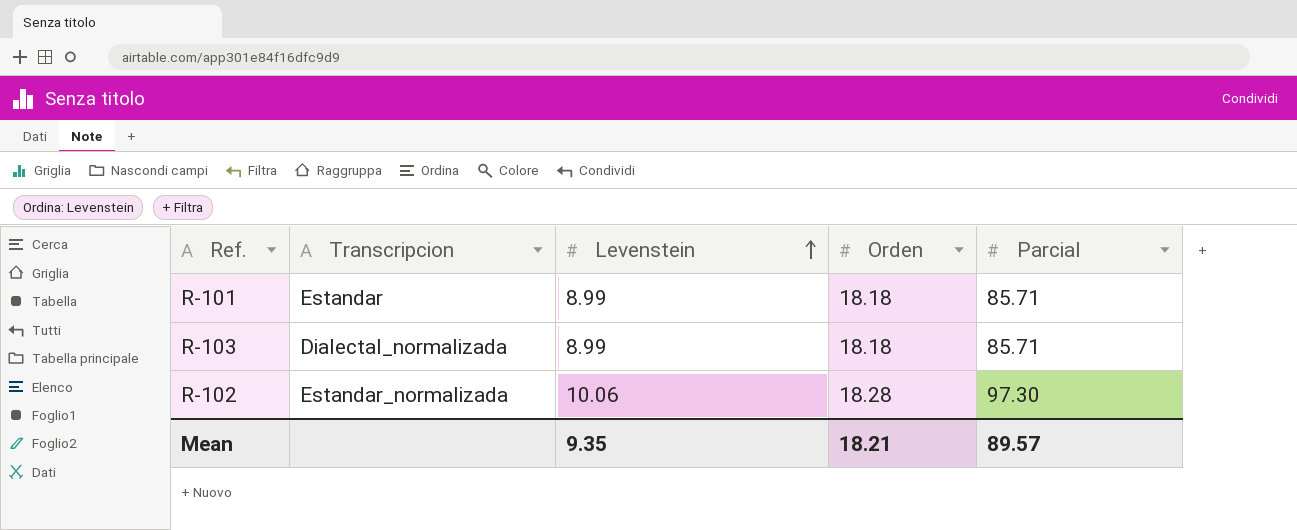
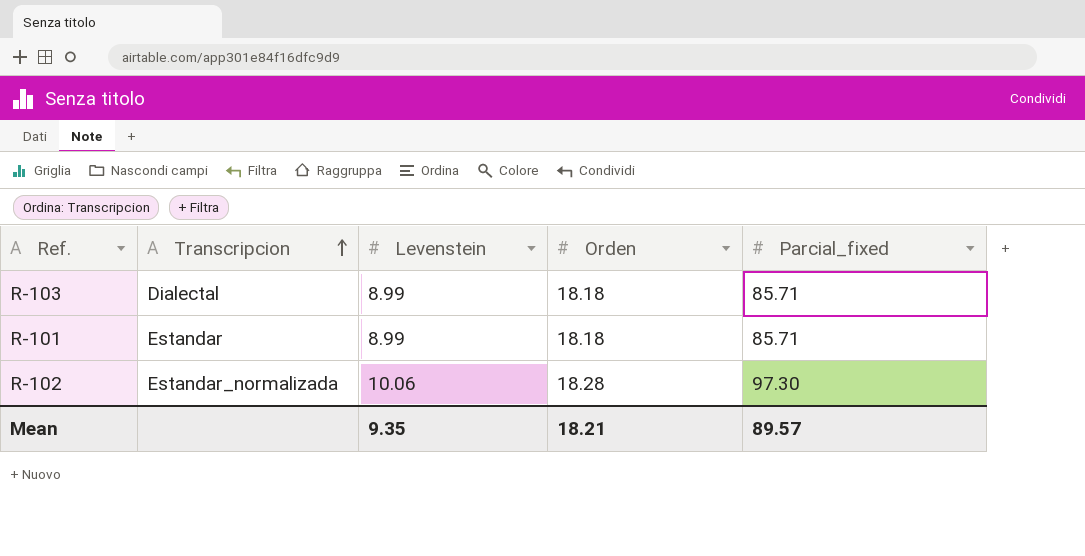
row order: Levenstein ascending -> Transcripcion ascending
column name: Parcial -> Parcial_fixed
R-103 | Transcripcion: Dialectal_normalizada -> Dialectal

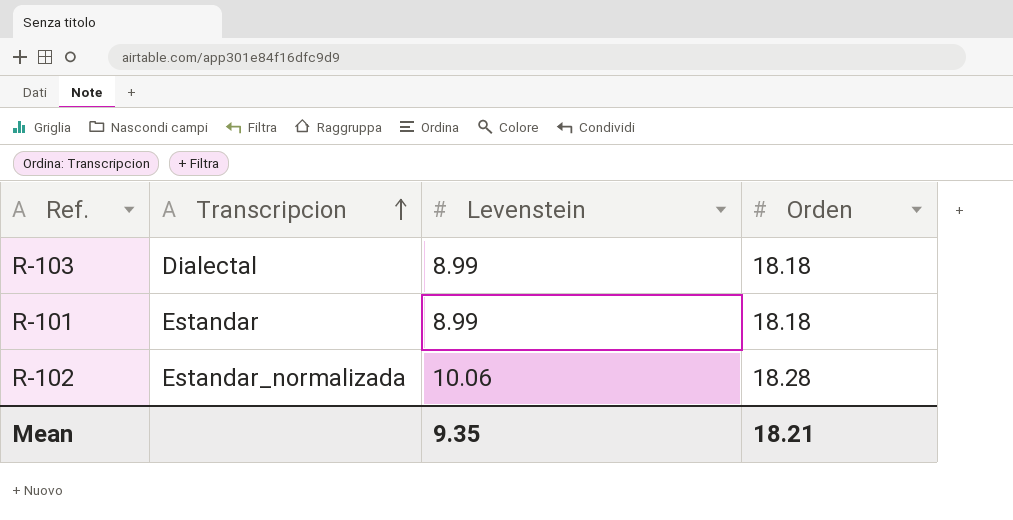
column Parcial_fixed | position: 5 -> none

